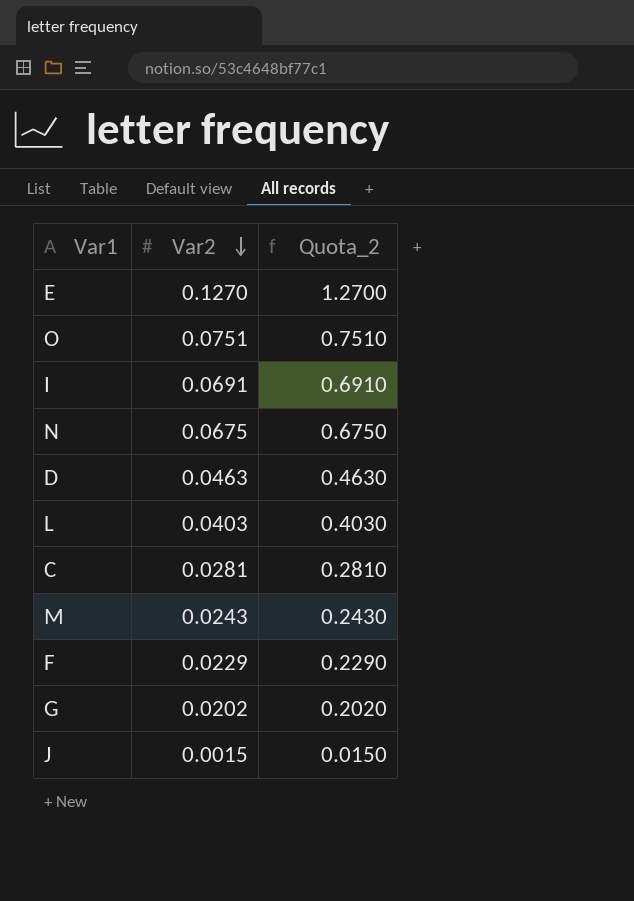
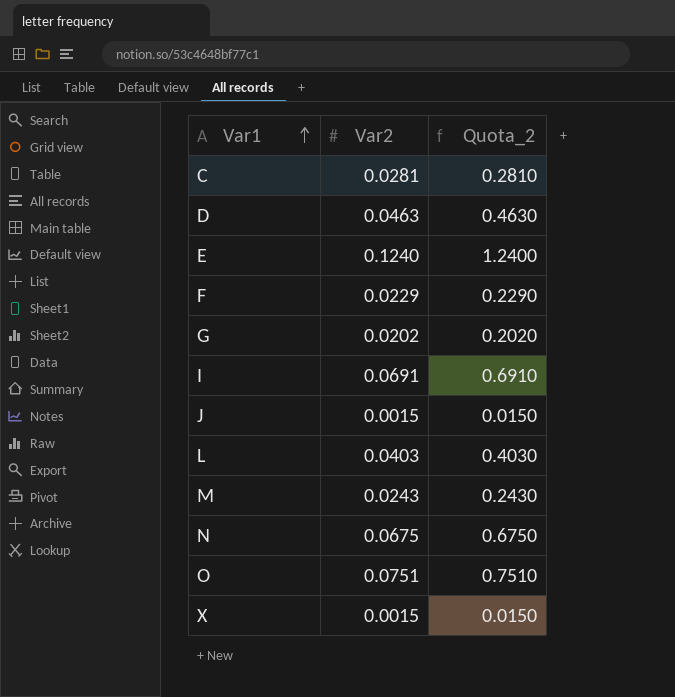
row order: Var2 descending -> Var1 ascending
E | Var2: 0.1270 -> 0.1240
E | Quota_2: 1.2700 -> 1.2400
row X: none -> 0.0015 | 0.0150

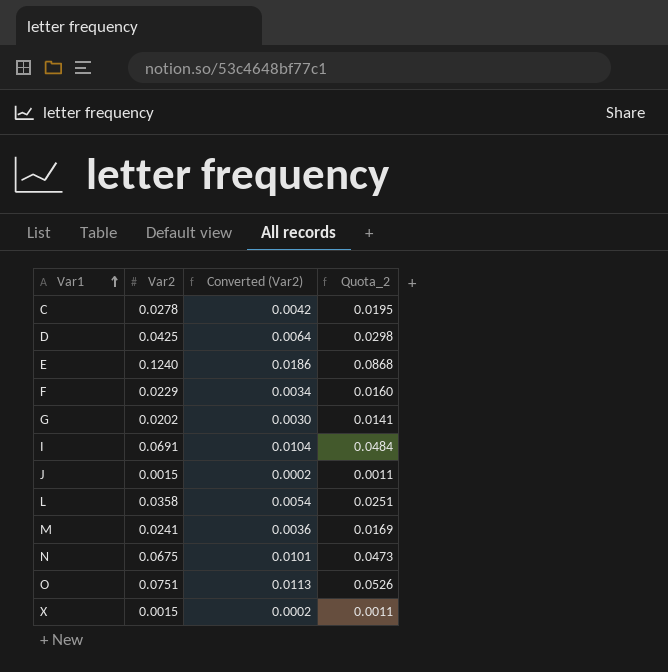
column Converted (Var2) | formula: none -> [Var2] * 0.15
column Quota_2 | formula: [Var2] * 10 -> [Var2] * 0.7
C | Var2: 0.0281 -> 0.0278
D | Var2: 0.0463 -> 0.0425
L | Var2: 0.0403 -> 0.0358
M | Var2: 0.0243 -> 0.0241

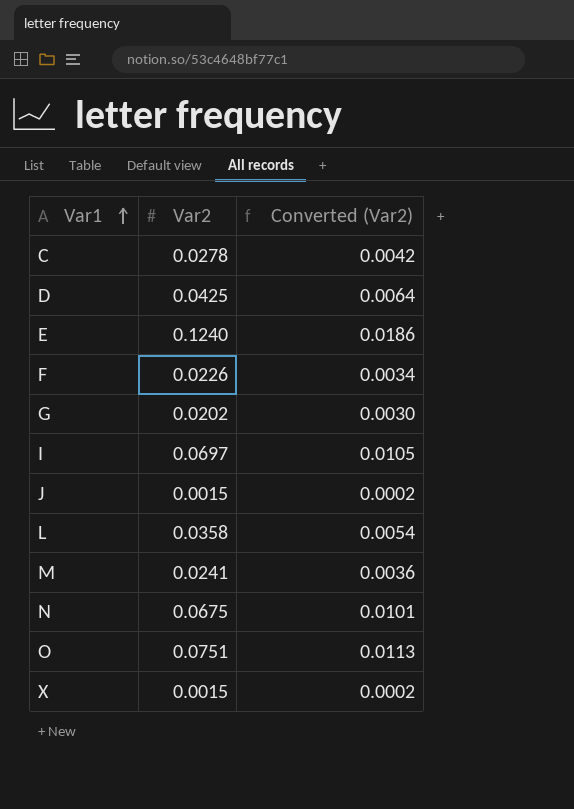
column Quota_2 | formula: [Var2] * 0.7 -> none
F | Var2: 0.0229 -> 0.0226
I | Var2: 0.0691 -> 0.0697
I | Converted (Var2): 0.0104 -> 0.0105

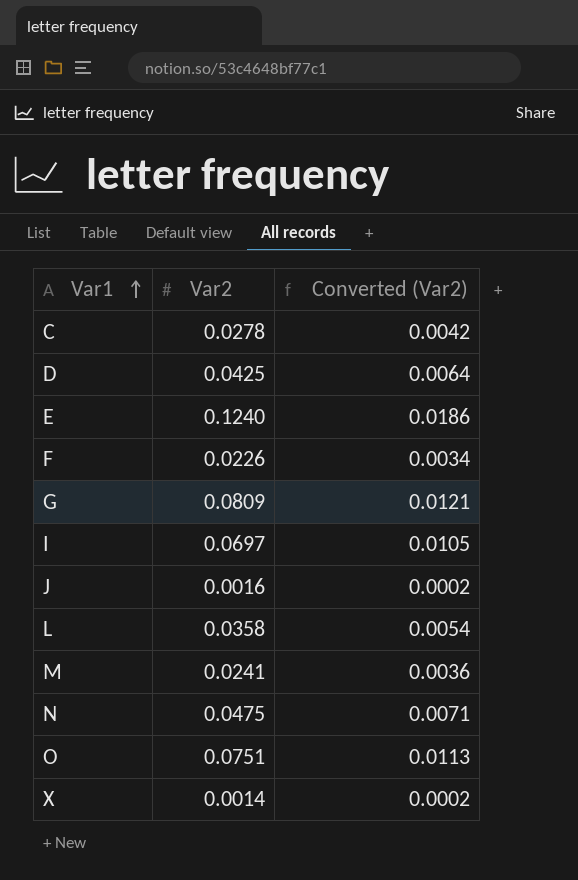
G | Var2: 0.0202 -> 0.0809
G | Converted (Var2): 0.0030 -> 0.0121
J | Var2: 0.0015 -> 0.0016
N | Var2: 0.0675 -> 0.0475
N | Converted (Var2): 0.0101 -> 0.0071
X | Var2: 0.0015 -> 0.0014

